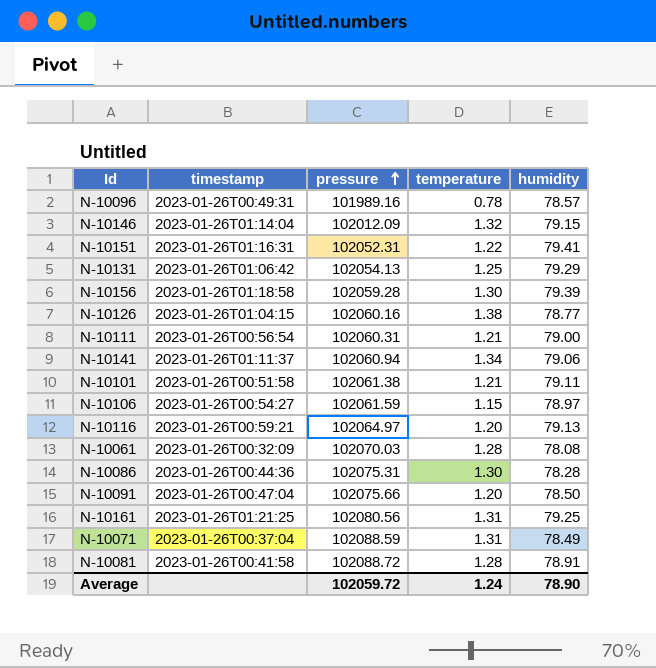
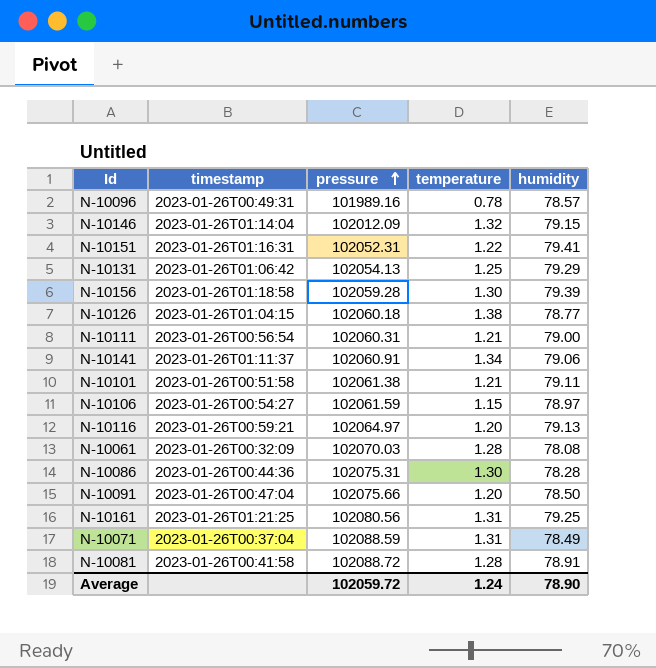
N-10126 | pressure: 102060.16 -> 102060.18
N-10141 | pressure: 102060.94 -> 102060.91

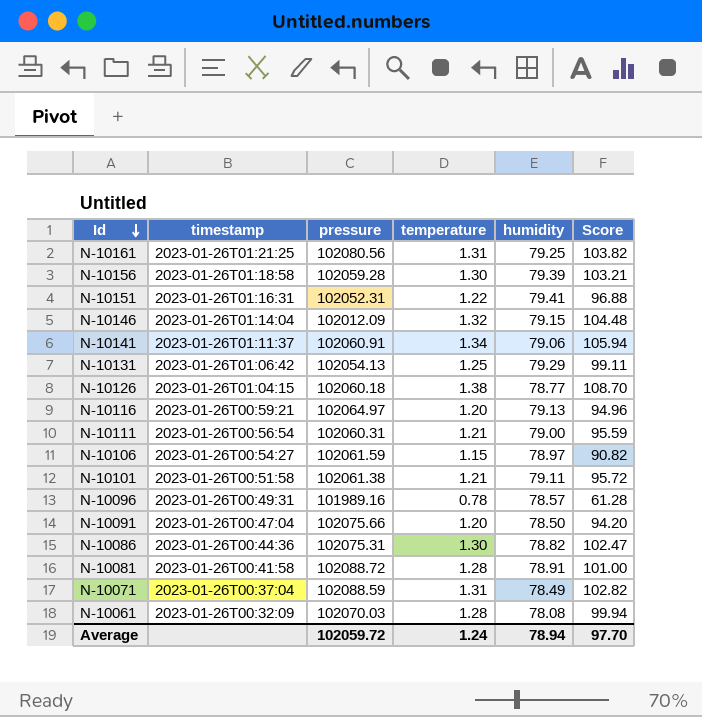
row order: pressure ascending -> Id descending
column Score | formula: none -> [temperature] * [humidity]
N-10086 | humidity: 78.28 -> 78.82
Average | humidity: 78.90 -> 78.94

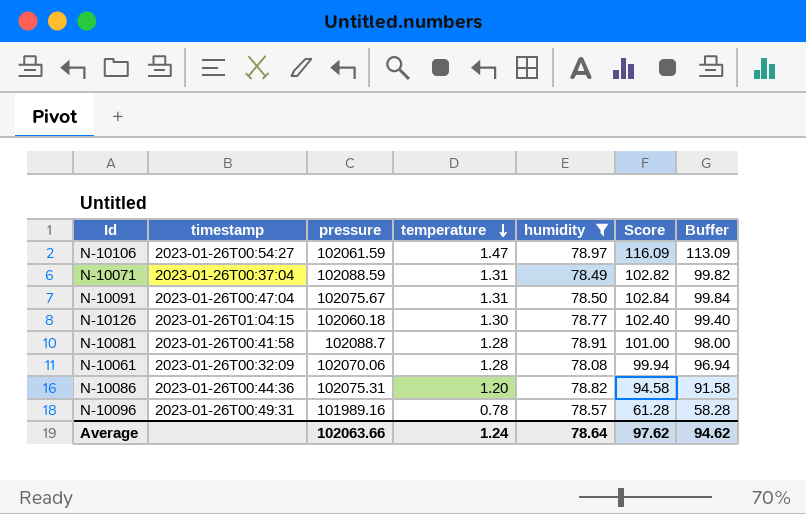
filter: none -> humidity <= 78.97
row order: Id descending -> temperature descending
column Buffer | formula: none -> [Score] - 3
N-10106 | temperature: 1.15 -> 1.47
N-10106 | Score: 90.82 -> 116.09
N-10091 | pressure: 102075.66 -> 102075.67
N-10091 | temperature: 1.20 -> 1.31
N-10091 | Score: 94.20 -> 102.84
N-10126 | temperature: 1.38 -> 1.30
N-10126 | Score: 108.70 -> 102.40
N-10081 | pressure: 102088.72 -> 102088.7
N-10061 | pressure: 102070.03 -> 102070.06
N-10086 | temperature: 1.30 -> 1.20
N-10086 | Score: 102.47 -> 94.58
Average | pressure: 102059.72 -> 102063.66
Average | humidity: 78.94 -> 78.64
Average | Score: 97.70 -> 97.62

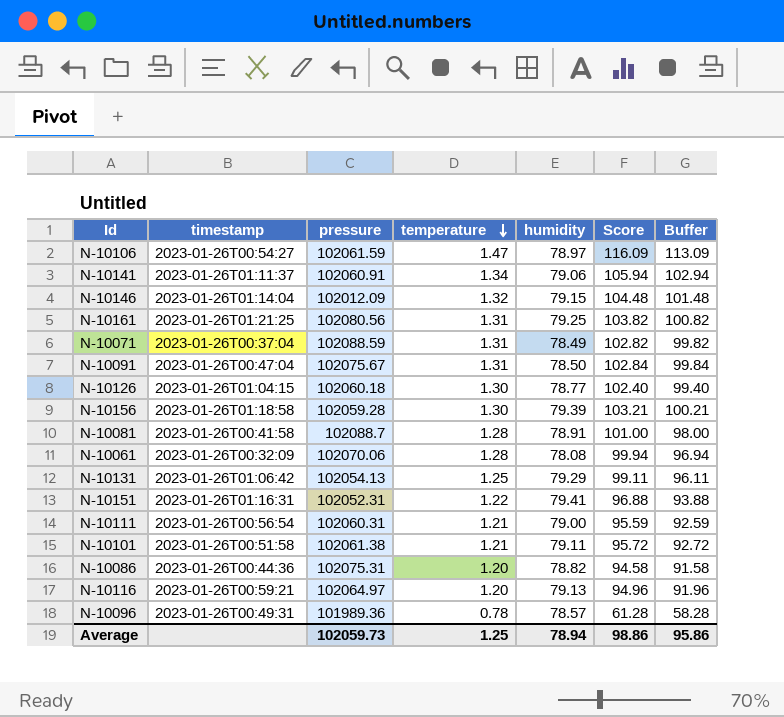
filter: humidity <= 78.97 -> none
N-10096 | pressure: 101989.16 -> 101989.36
Average | pressure: 102063.66 -> 102059.73
Average | temperature: 1.24 -> 1.25
Average | humidity: 78.64 -> 78.94
Average | Score: 97.62 -> 98.86
Average | Buffer: 94.62 -> 95.86

